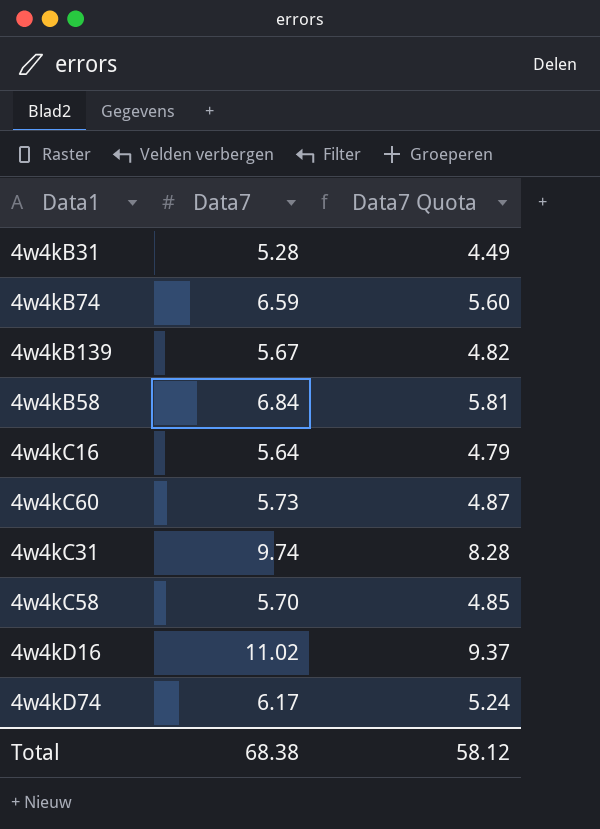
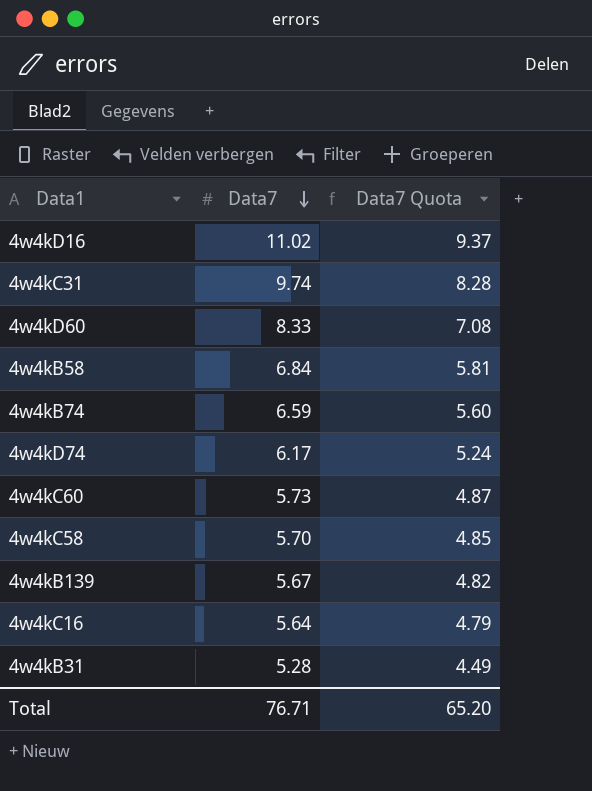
row order: none -> Data7 descending
row 4w4kD60: none -> 8.33 | 7.08
Total | Data7: 68.38 -> 76.71
Total | Data7 Quota: 58.12 -> 65.20

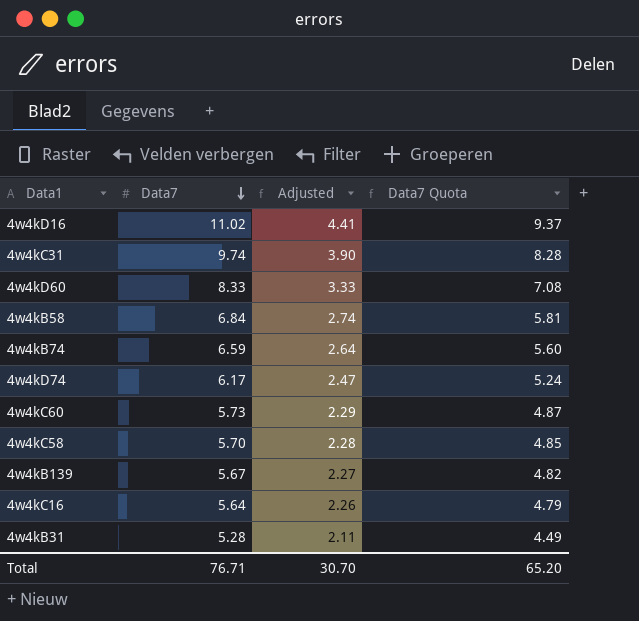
column Adjusted | formula: none -> [Data7] * 0.4

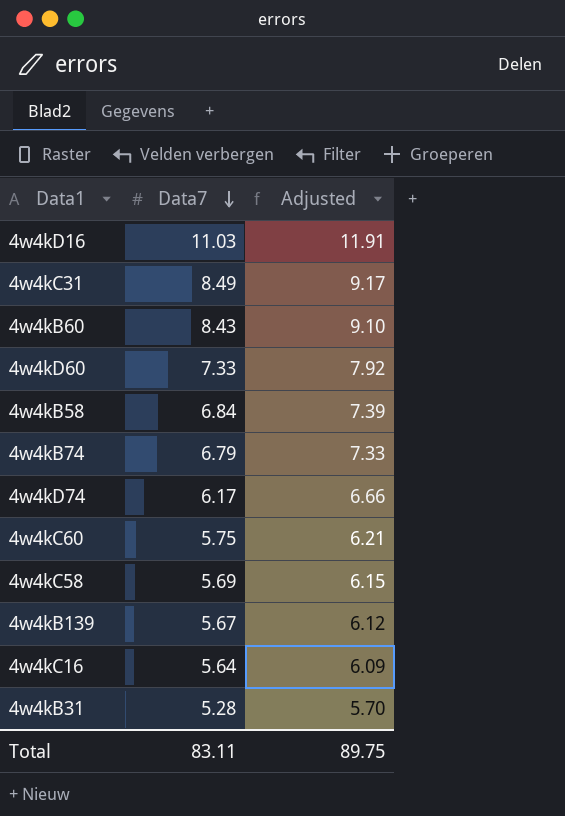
column Data7 Quota | formula: [Data7] * 0.85 -> none
column Adjusted | formula: [Data7] * 0.4 -> [Data7] * 1.08
4w4kD16 | Data7: 11.02 -> 11.03
4w4kC31 | Data7: 9.74 -> 8.49
row 4w4kB60: none -> 8.43 | 9.10
4w4kD60 | Data7: 8.33 -> 7.33
4w4kB74 | Data7: 6.59 -> 6.79
4w4kC60 | Data7: 5.73 -> 5.75
4w4kC58 | Data7: 5.70 -> 5.69
Total | Data7: 76.71 -> 83.11
Total | Adjusted: 30.70 -> 89.75

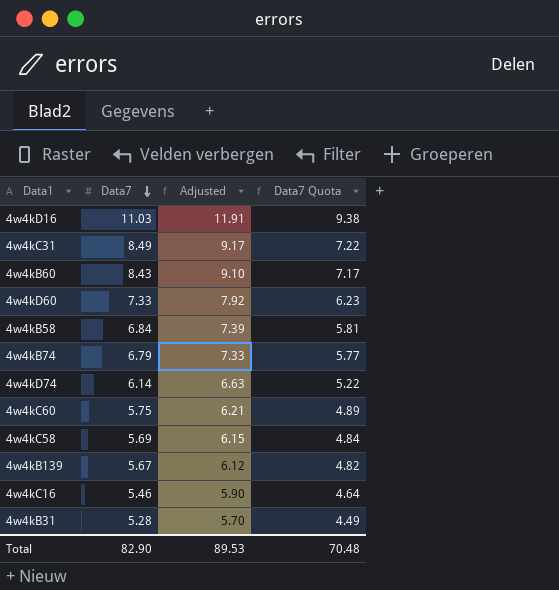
column Data7 Quota | formula: none -> [Data7] * 0.85
4w4kD74 | Data7: 6.17 -> 6.14
4w4kD74 | Adjusted: 6.66 -> 6.63
4w4kC16 | Data7: 5.64 -> 5.46
4w4kC16 | Adjusted: 6.09 -> 5.90
Total | Data7: 83.11 -> 82.90
Total | Adjusted: 89.75 -> 89.53

